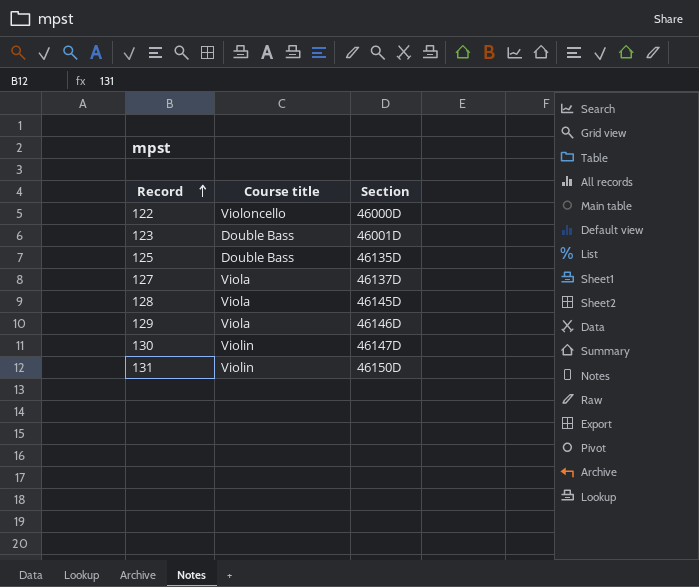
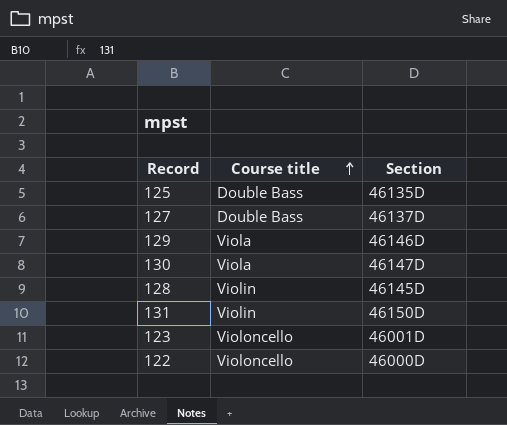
row order: Record ascending -> Course title ascending
127 | Course title: Viola -> Double Bass
130 | Course title: Violin -> Viola
128 | Course title: Viola -> Violin
123 | Course title: Double Bass -> Violoncello

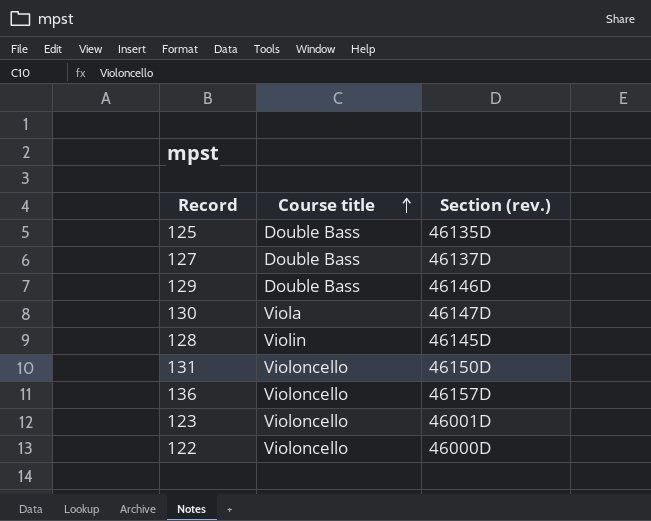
column name: Section -> Section (rev.)
129 | Course title: Viola -> Double Bass
131 | Course title: Violin -> Violoncello
row 136: none -> Violoncello | 46157D

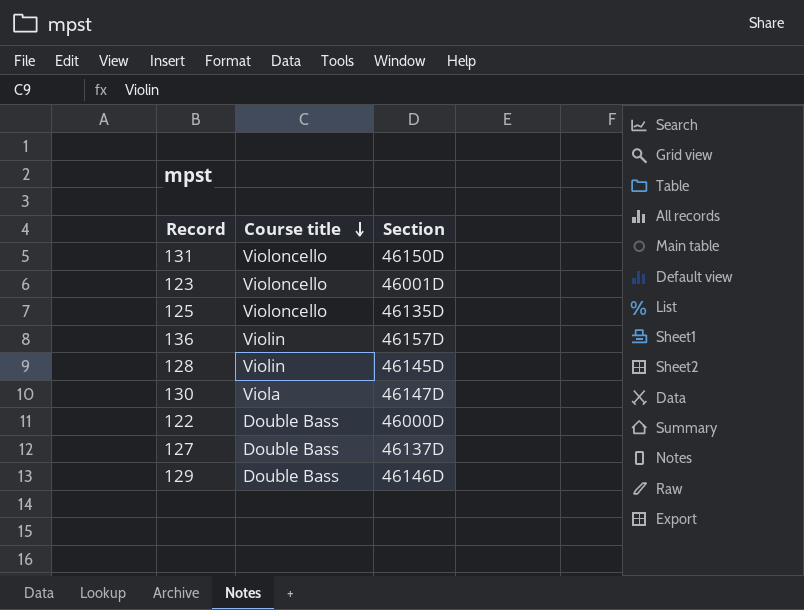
row order: Course title ascending -> Course title descending
column name: Section (rev.) -> Section
125 | Course title: Double Bass -> Violoncello
136 | Course title: Violoncello -> Violin
122 | Course title: Violoncello -> Double Bass

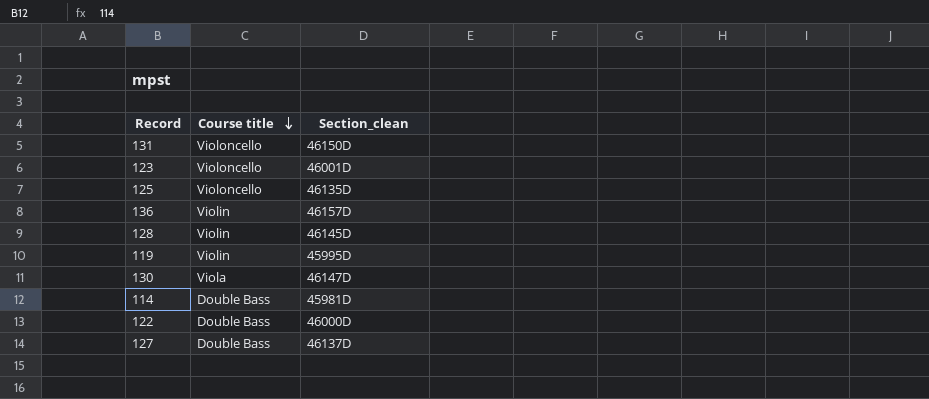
column name: Section -> Section_clean
row 129: Double Bass | 46146D -> none
row 119: none -> Violin | 45995D
row 114: none -> Double Bass | 45981D

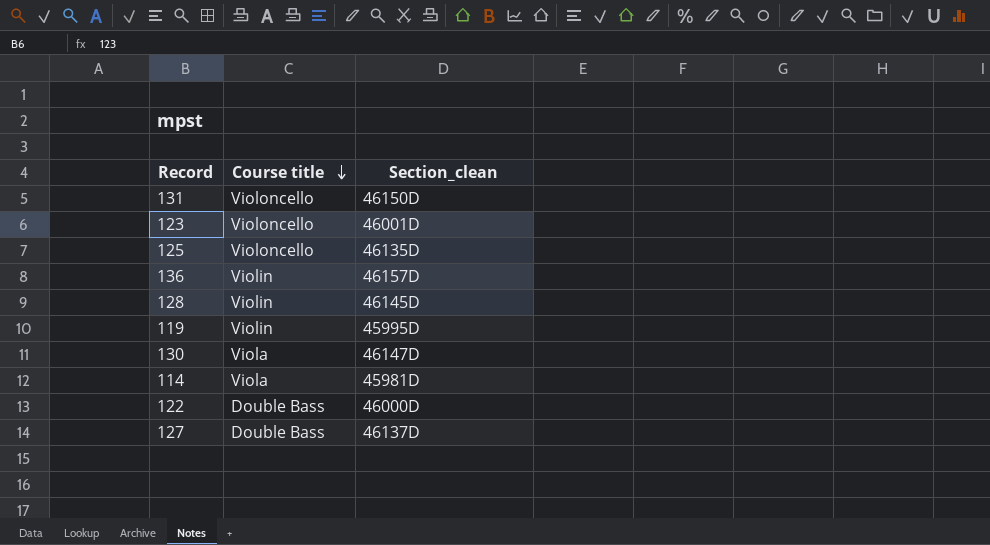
114 | Course title: Double Bass -> Viola

